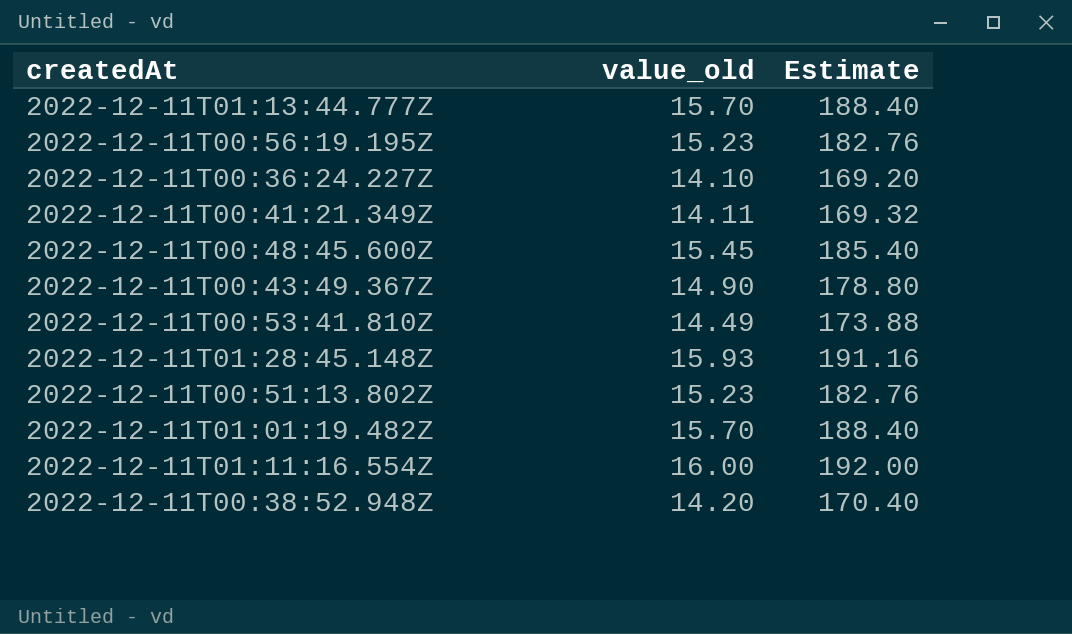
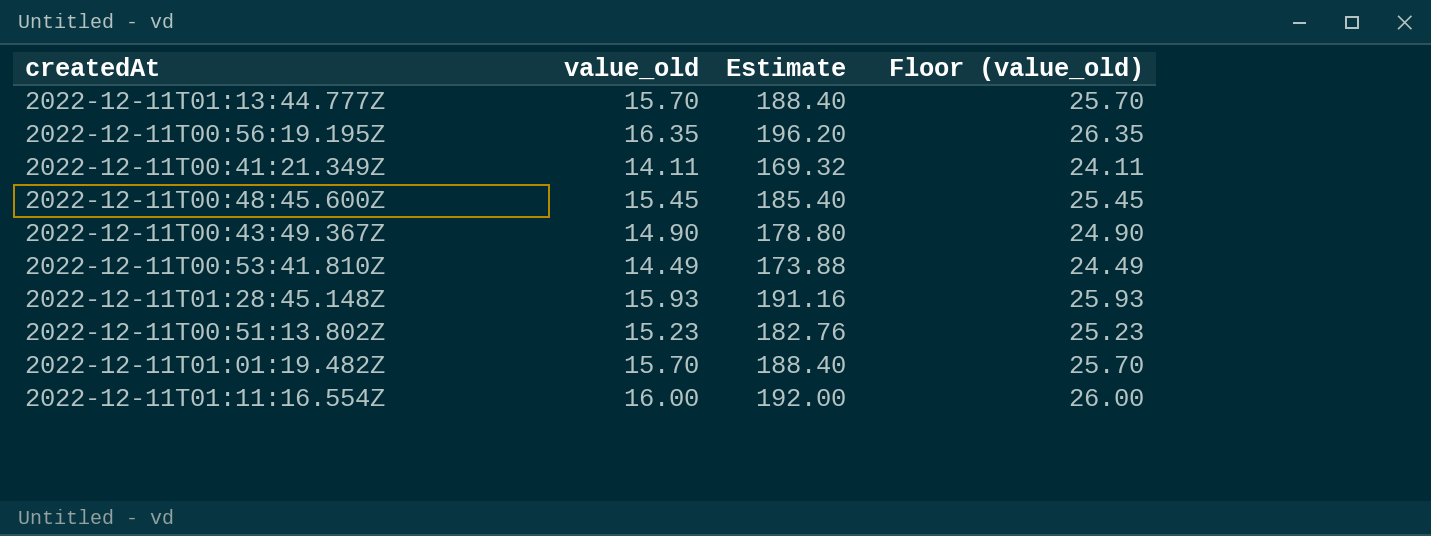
column Floor (value_old) | formula: none -> [value_old] + 10
row 2022-12-11T00:36:24.227Z: 14.10 | 169.20 -> none
row 2022-12-11T00:38:52.948Z: 14.20 | 170.40 -> none
2022-12-11T00:56:19.195Z | value_old: 15.23 -> 16.35
2022-12-11T00:56:19.195Z | Estimate: 182.76 -> 196.20

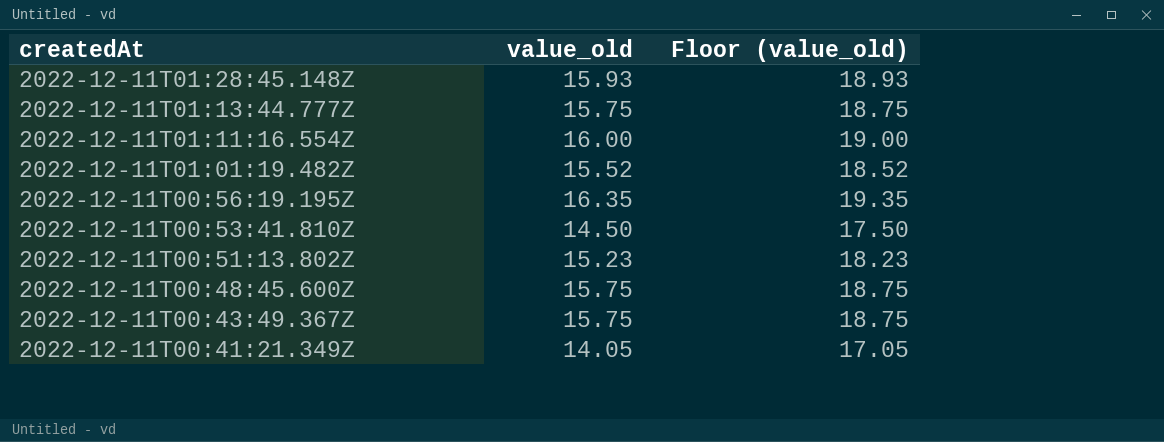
row order: none -> createdAt descending
column Estimate | formula: [value_old] * 12 -> none
column Floor (value_old) | formula: [value_old] + 10 -> [value_old] + 3
2022-12-11T01:13:44.777Z | value_old: 15.70 -> 15.75
2022-12-11T01:01:19.482Z | value_old: 15.70 -> 15.52
2022-12-11T00:53:41.810Z | value_old: 14.49 -> 14.50
2022-12-11T00:48:45.600Z | value_old: 15.45 -> 15.75
2022-12-11T00:43:49.367Z | value_old: 14.90 -> 15.75
2022-12-11T00:41:21.349Z | value_old: 14.11 -> 14.05

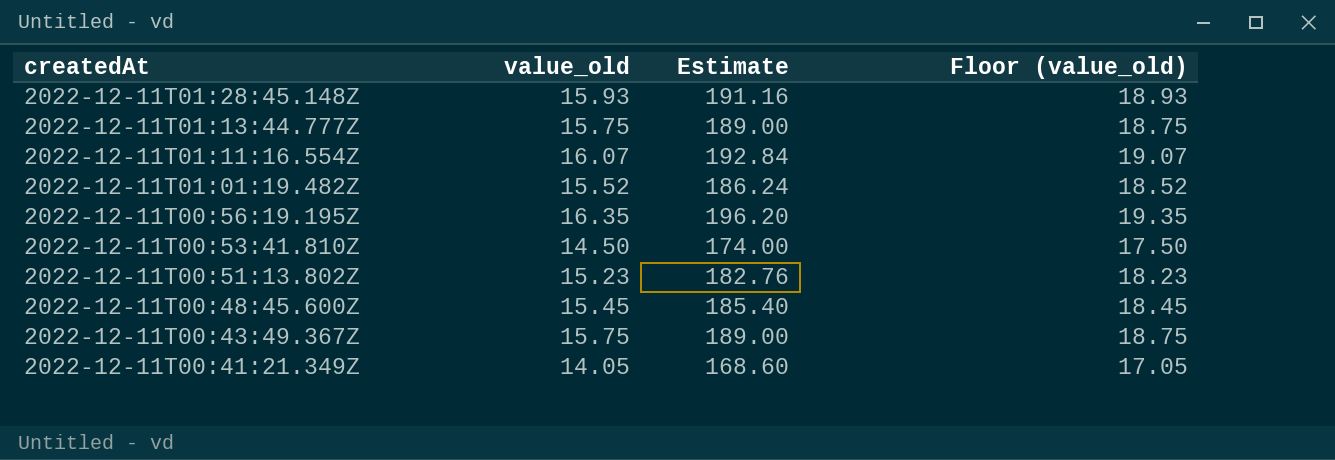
column Estimate | formula: none -> [value_old] * 12
2022-12-11T01:11:16.554Z | value_old: 16.00 -> 16.07
2022-12-11T01:11:16.554Z | Floor (value_old): 19.00 -> 19.07
2022-12-11T00:48:45.600Z | value_old: 15.75 -> 15.45
2022-12-11T00:48:45.600Z | Floor (value_old): 18.75 -> 18.45

